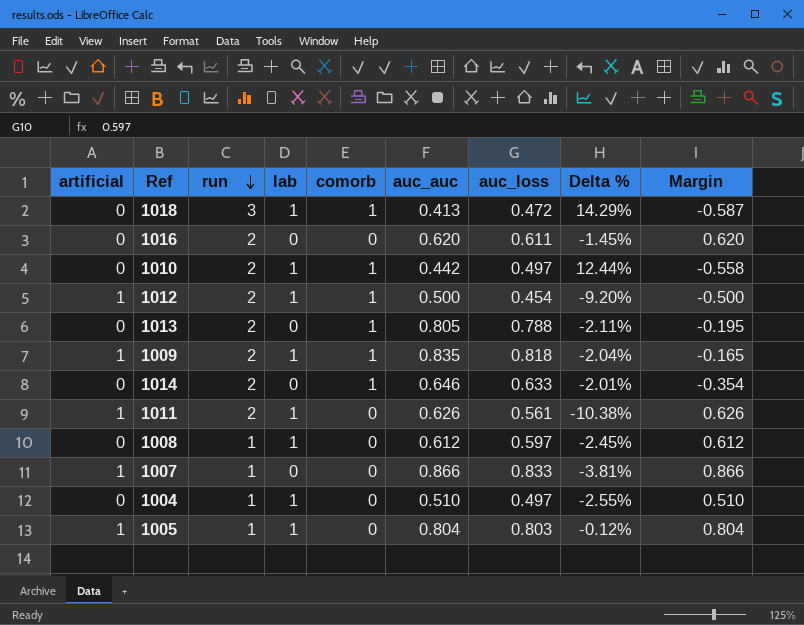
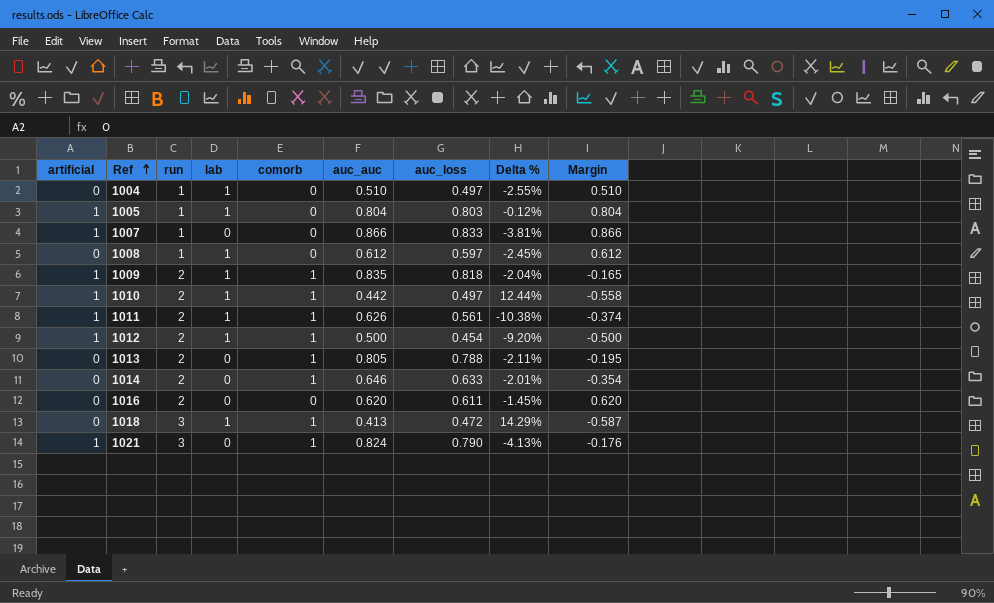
row order: run descending -> Ref ascending
1010 | artificial: 0 -> 1
1011 | comorb: 0 -> 1
1011 | Margin: 0.626 -> -0.374
row 1021: none -> 1 | 3 | 0 | 1 | 0.824 | 0.790 | -4.13% | -0.176

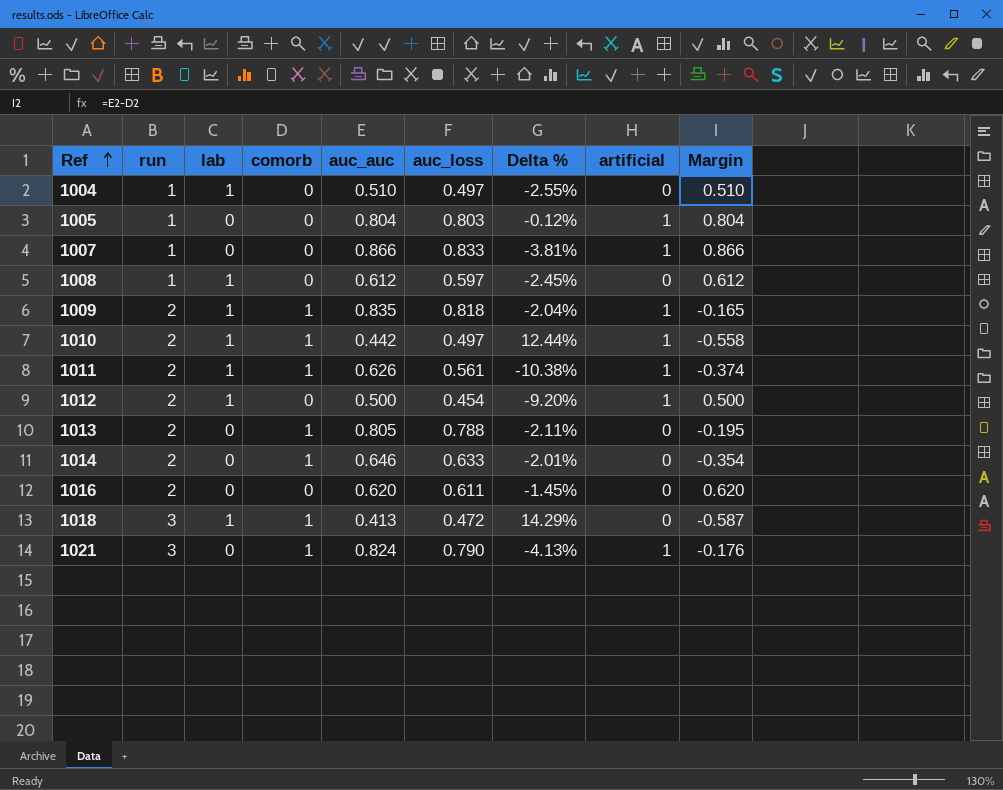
column artificial | position: 1 -> 8
1005 | lab: 1 -> 0
1012 | comorb: 1 -> 0
1012 | Margin: -0.500 -> 0.500

